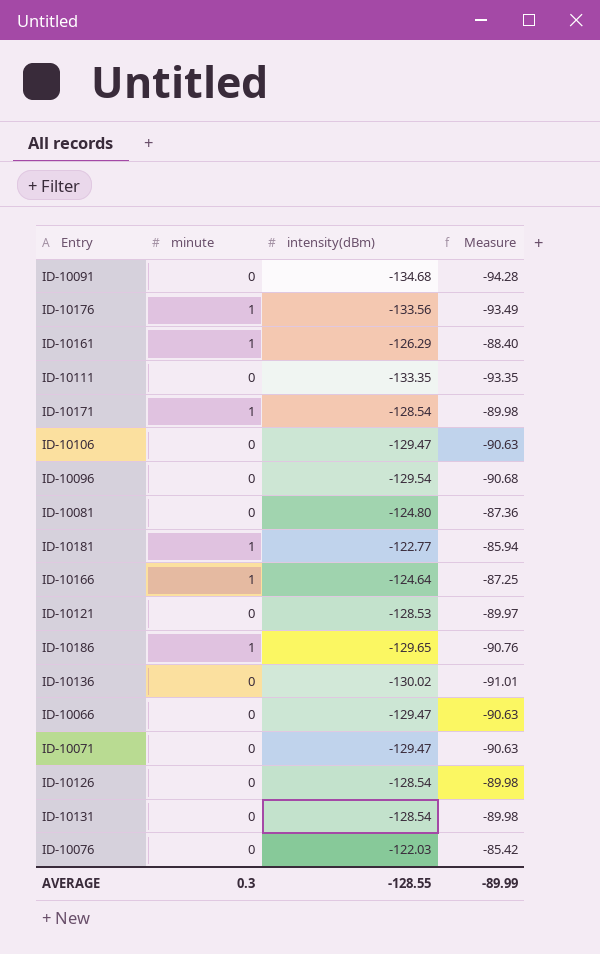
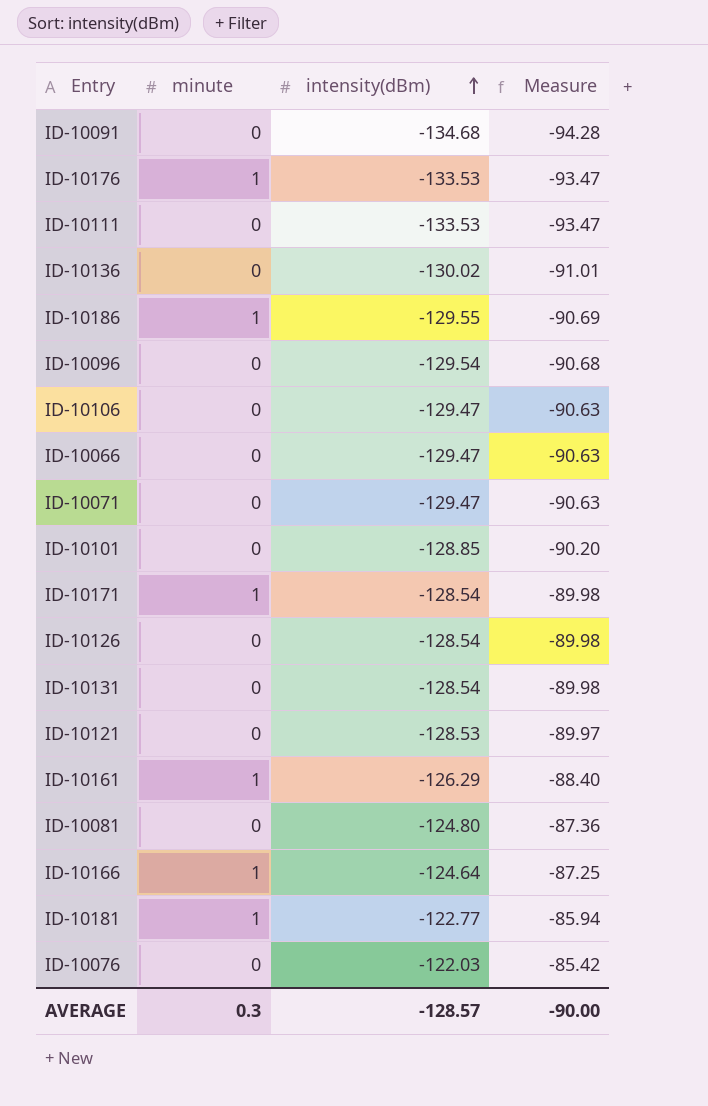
row order: none -> intensity(dBm) ascending
ID-10176 | intensity(dBm): -133.56 -> -133.53
ID-10176 | Measure: -93.49 -> -93.47
ID-10111 | intensity(dBm): -133.35 -> -133.53
ID-10111 | Measure: -93.35 -> -93.47
ID-10186 | intensity(dBm): -129.65 -> -129.55
ID-10186 | Measure: -90.76 -> -90.69
row ID-10101: none -> 0 | -128.85 | -90.20
AVERAGE | intensity(dBm): -128.55 -> -128.57
AVERAGE | Measure: -89.99 -> -90.00

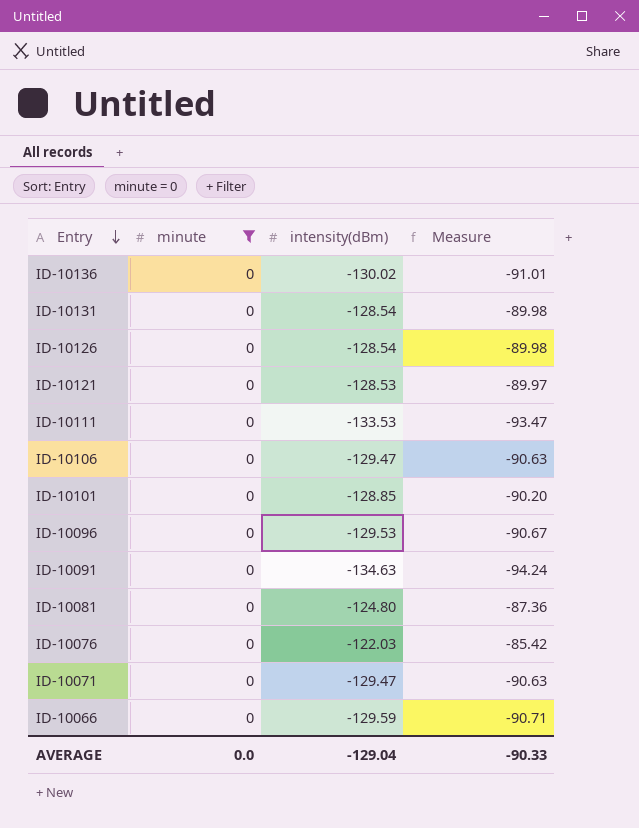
filter: none -> minute = 0
row order: intensity(dBm) ascending -> Entry descending
ID-10096 | intensity(dBm): -129.54 -> -129.53
ID-10096 | Measure: -90.68 -> -90.67
ID-10091 | intensity(dBm): -134.68 -> -134.63
ID-10091 | Measure: -94.28 -> -94.24
ID-10066 | intensity(dBm): -129.47 -> -129.59
ID-10066 | Measure: -90.63 -> -90.71
AVERAGE | minute: 0.3 -> 0.0
AVERAGE | intensity(dBm): -128.57 -> -129.04
AVERAGE | Measure: -90.00 -> -90.33

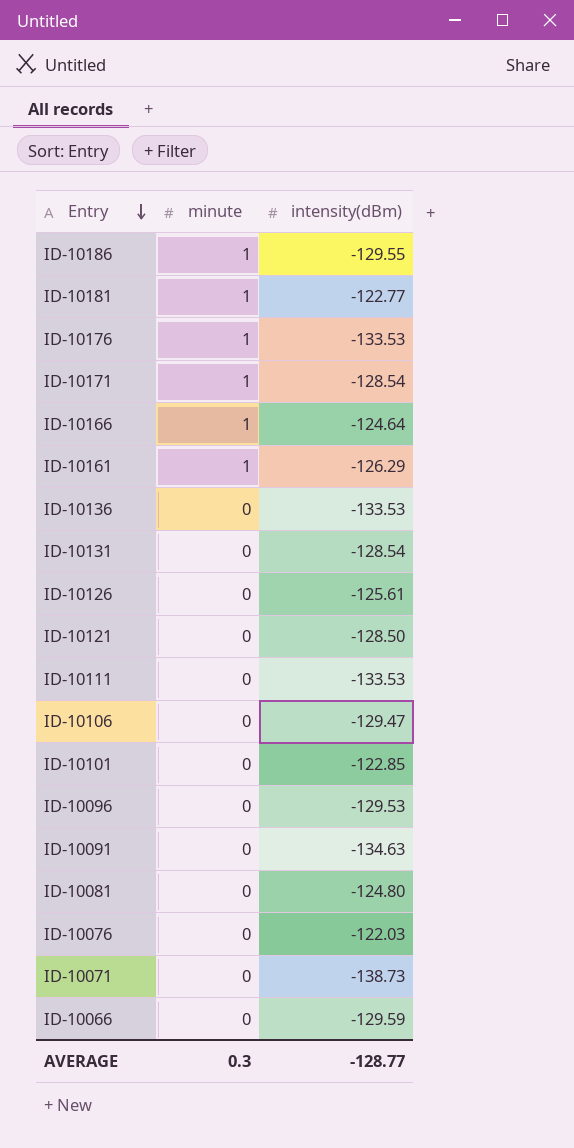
filter: minute = 0 -> none
column Measure | formula: [intensity(dBm)] * 0.7 -> none
ID-10136 | intensity(dBm): -130.02 -> -133.53
ID-10126 | intensity(dBm): -128.54 -> -125.61
ID-10121 | intensity(dBm): -128.53 -> -128.50
ID-10101 | intensity(dBm): -128.85 -> -122.85
ID-10071 | intensity(dBm): -129.47 -> -138.73
AVERAGE | minute: 0.0 -> 0.3
AVERAGE | intensity(dBm): -129.04 -> -128.77

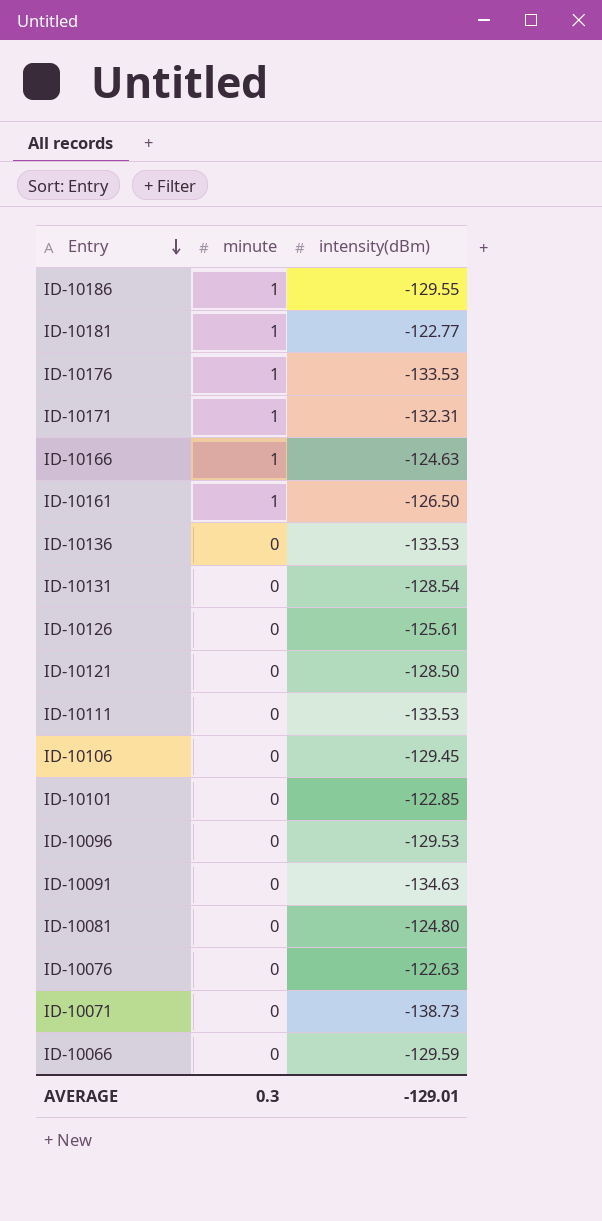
ID-10171 | intensity(dBm): -128.54 -> -132.31
ID-10166 | intensity(dBm): -124.64 -> -124.63
ID-10161 | intensity(dBm): -126.29 -> -126.50
ID-10106 | intensity(dBm): -129.47 -> -129.45
ID-10076 | intensity(dBm): -122.03 -> -122.63
AVERAGE | intensity(dBm): -128.77 -> -129.01

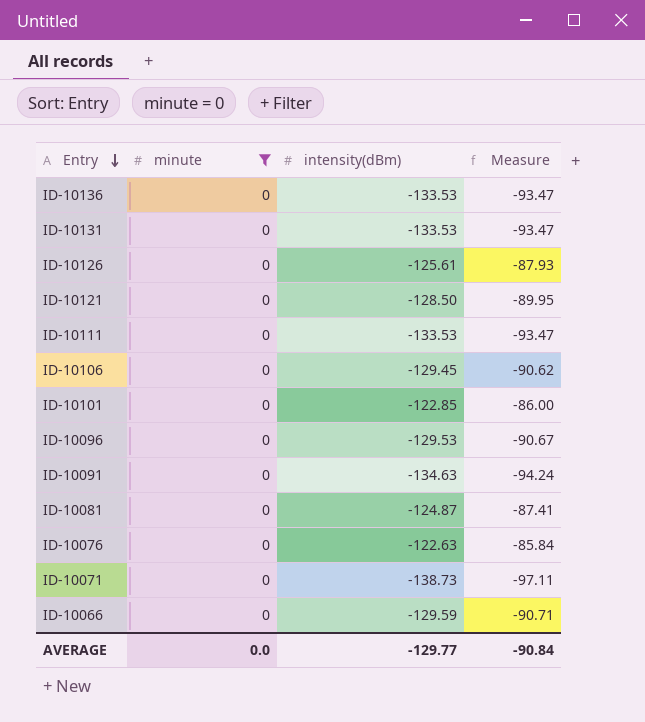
filter: none -> minute = 0
column Measure | formula: none -> [intensity(dBm)] * 0.7
ID-10131 | intensity(dBm): -128.54 -> -133.53
ID-10081 | intensity(dBm): -124.80 -> -124.87
AVERAGE | minute: 0.3 -> 0.0
AVERAGE | intensity(dBm): -129.01 -> -129.77

